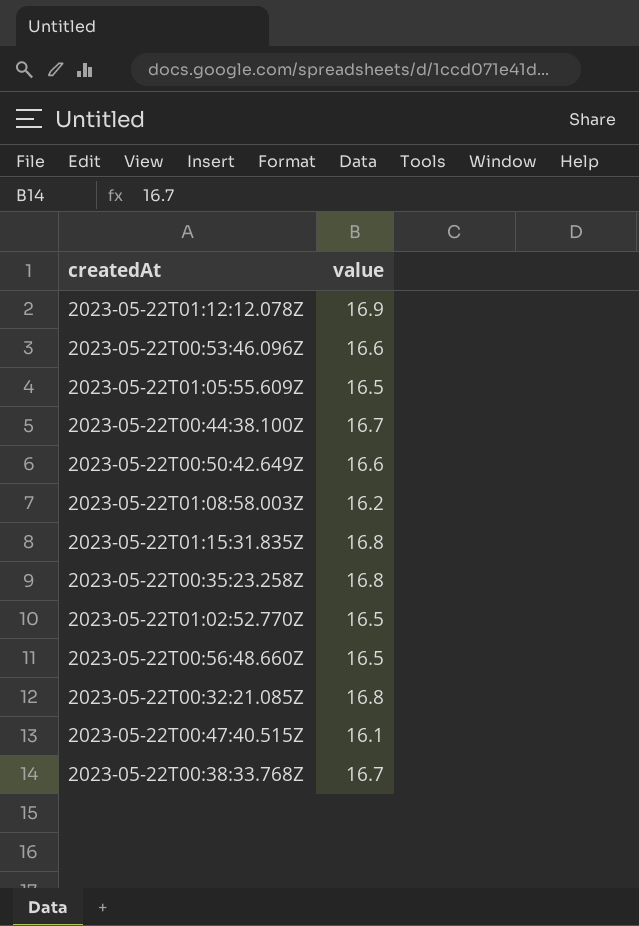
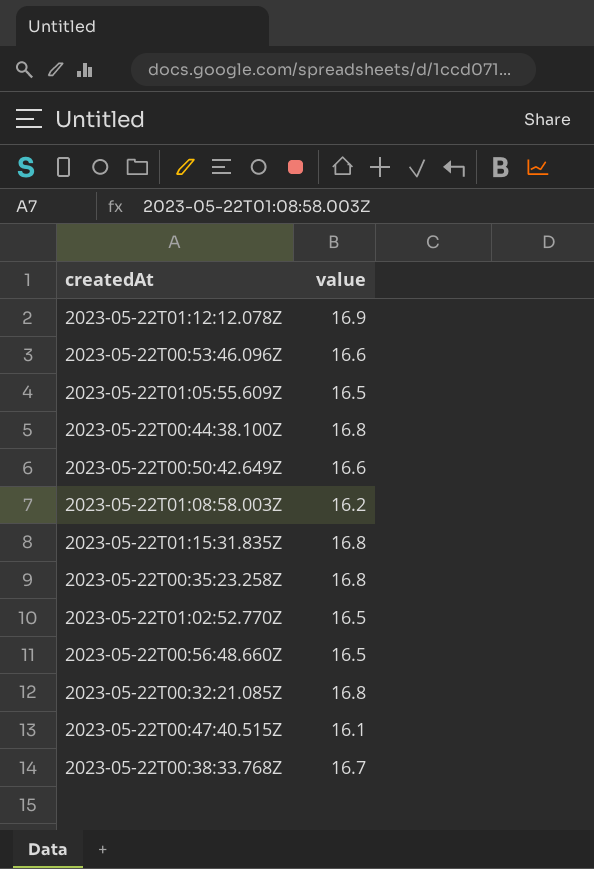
2023-05-22T00:44:38.100Z | value: 16.7 -> 16.8

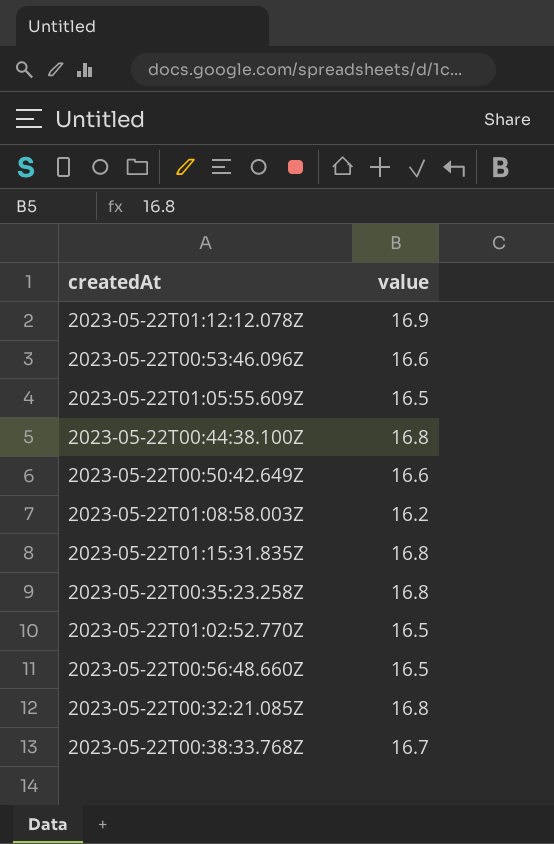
row 2023-05-22T00:47:40.515Z: 16.1 -> none

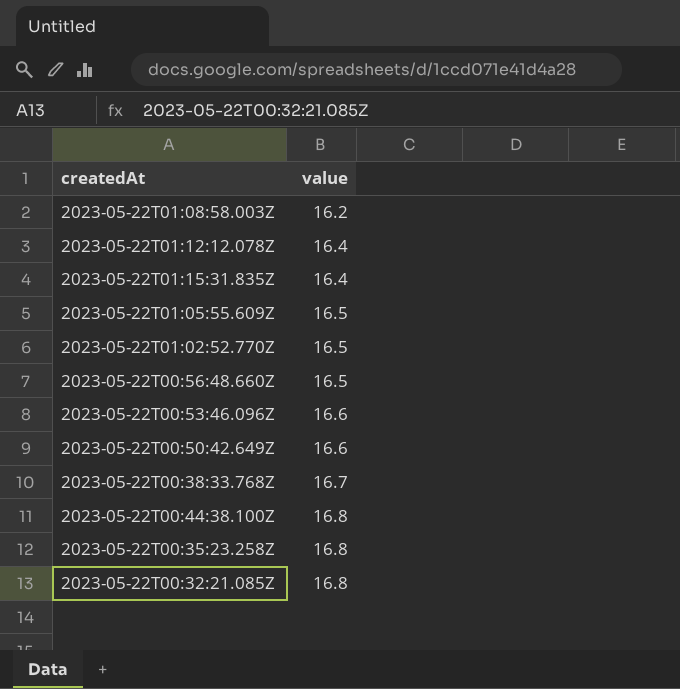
row order: none -> value ascending
2023-05-22T01:12:12.078Z | value: 16.9 -> 16.4
2023-05-22T01:15:31.835Z | value: 16.8 -> 16.4

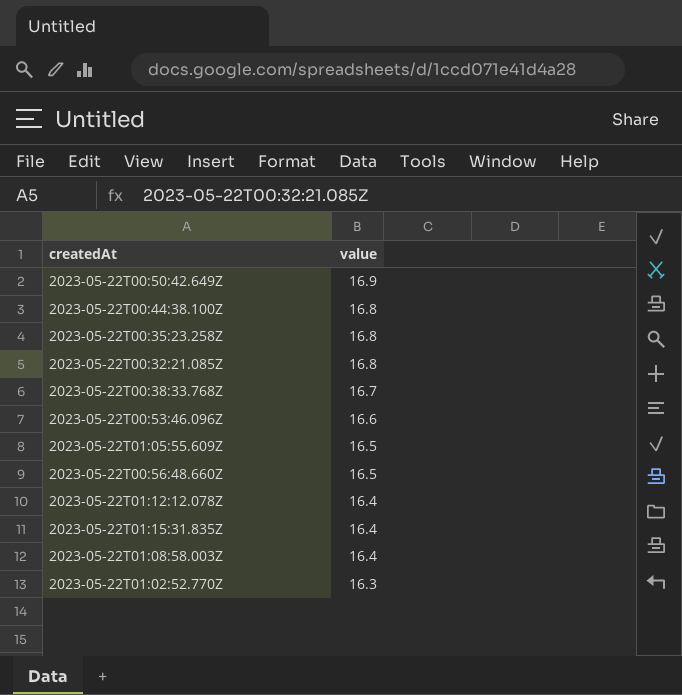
row order: value ascending -> value descending
2023-05-22T00:50:42.649Z | value: 16.6 -> 16.9
2023-05-22T01:08:58.003Z | value: 16.2 -> 16.4
2023-05-22T01:02:52.770Z | value: 16.5 -> 16.3

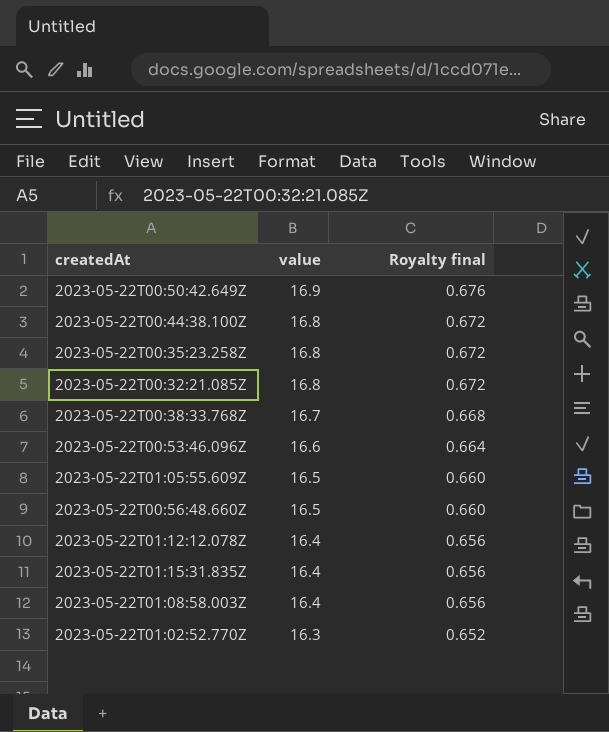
column Royalty final | formula: none -> [value] * 0.04

